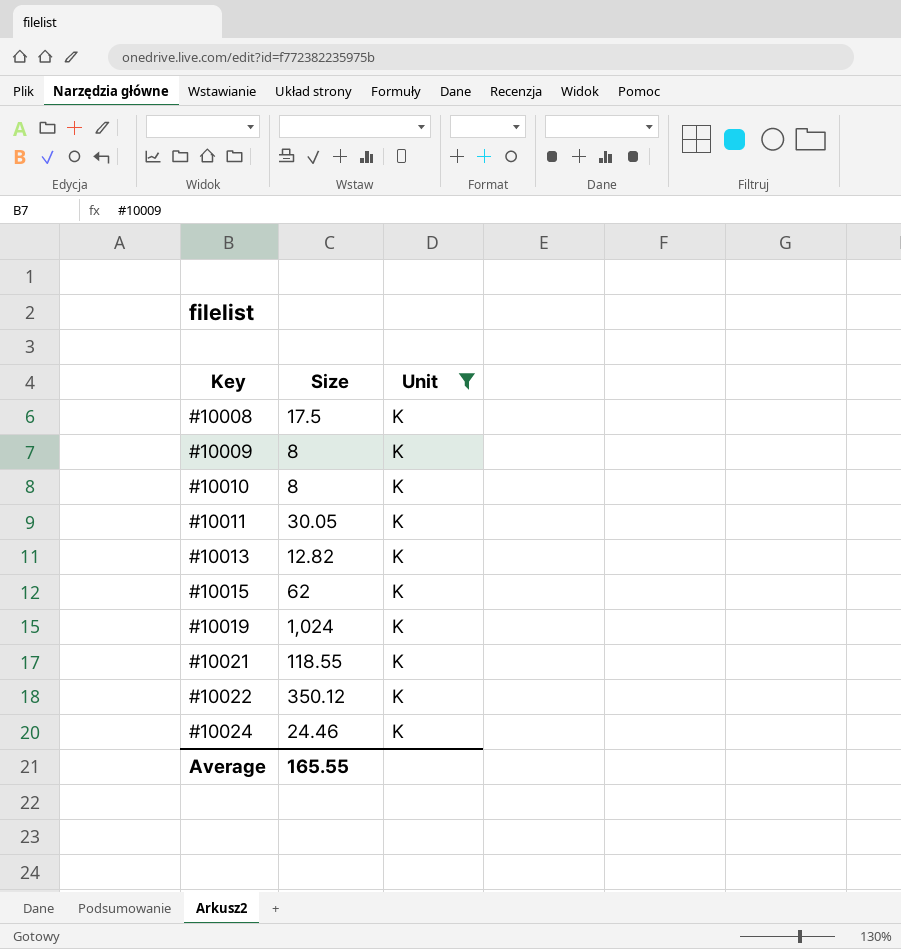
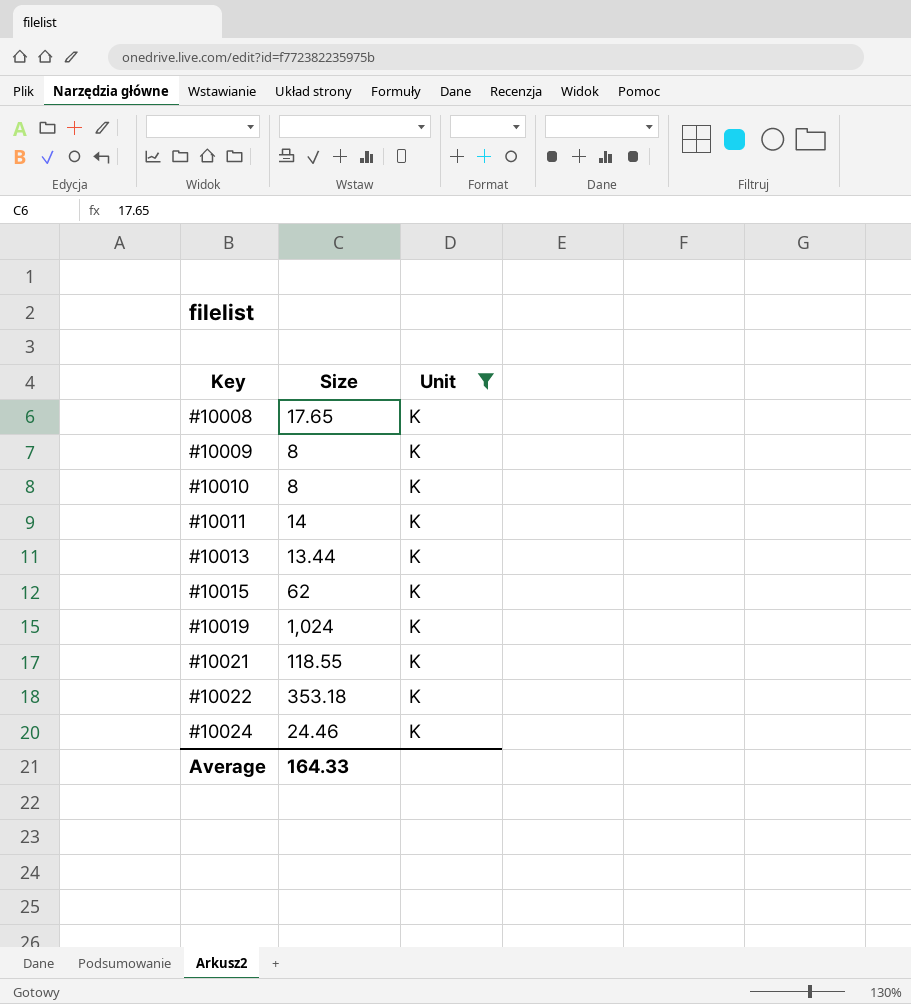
#10008 | Size: 17.5 -> 17.65
#10011 | Size: 30.05 -> 14
#10013 | Size: 12.82 -> 13.44
#10022 | Size: 350.12 -> 353.18
Average | Size: 165.55 -> 164.33

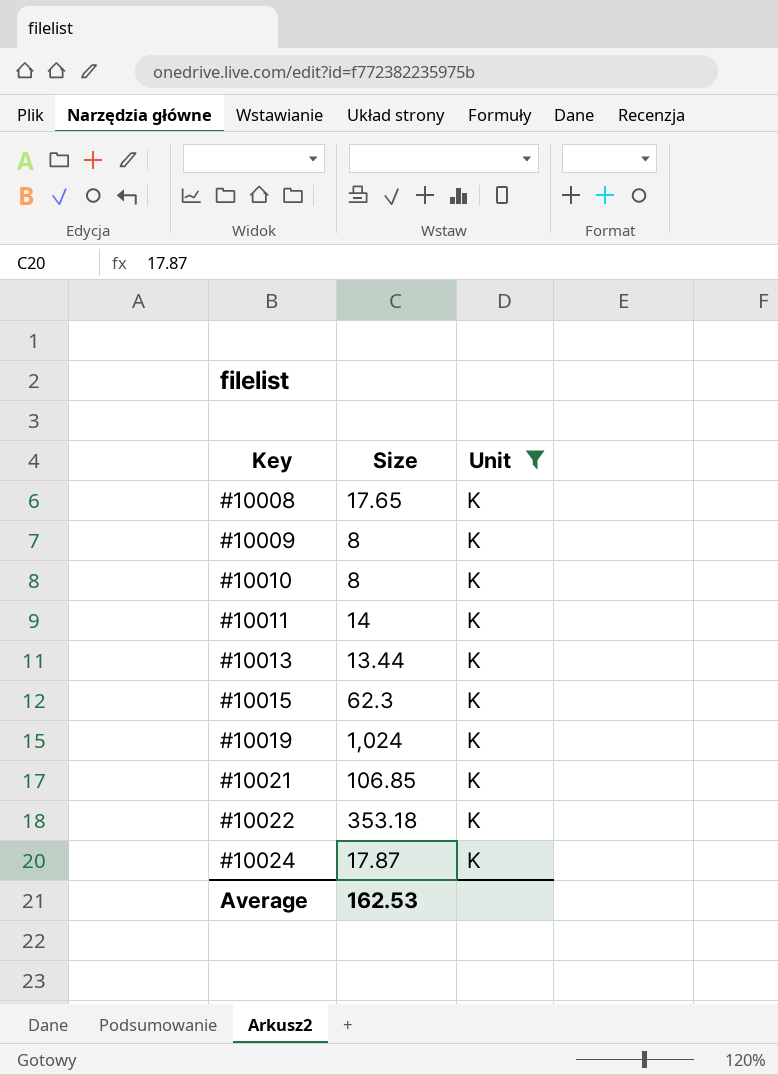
#10015 | Size: 62 -> 62.3
#10021 | Size: 118.55 -> 106.85
#10024 | Size: 24.46 -> 17.87
Average | Size: 164.33 -> 162.53

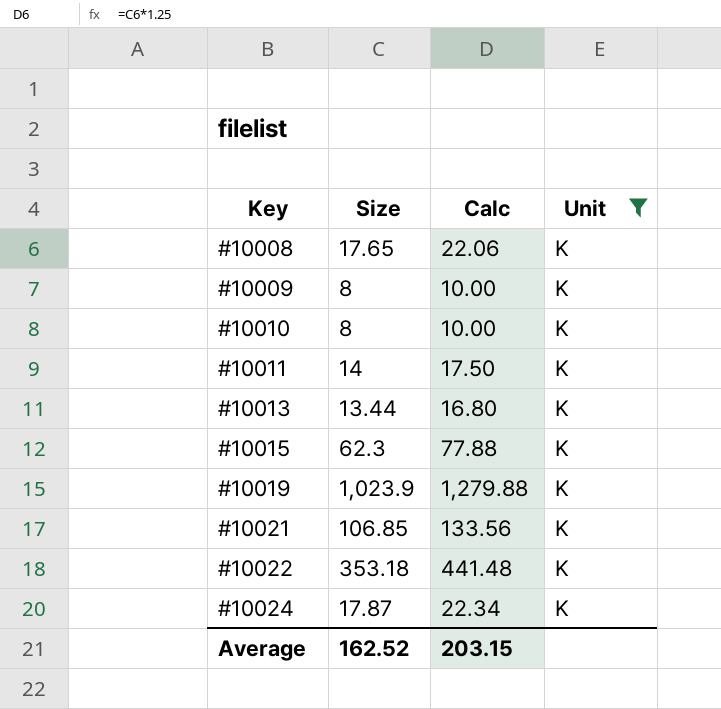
column Calc | formula: none -> [Size] * 1.25
#10019 | Size: 1,024 -> 1,023.9
Average | Size: 162.53 -> 162.52

